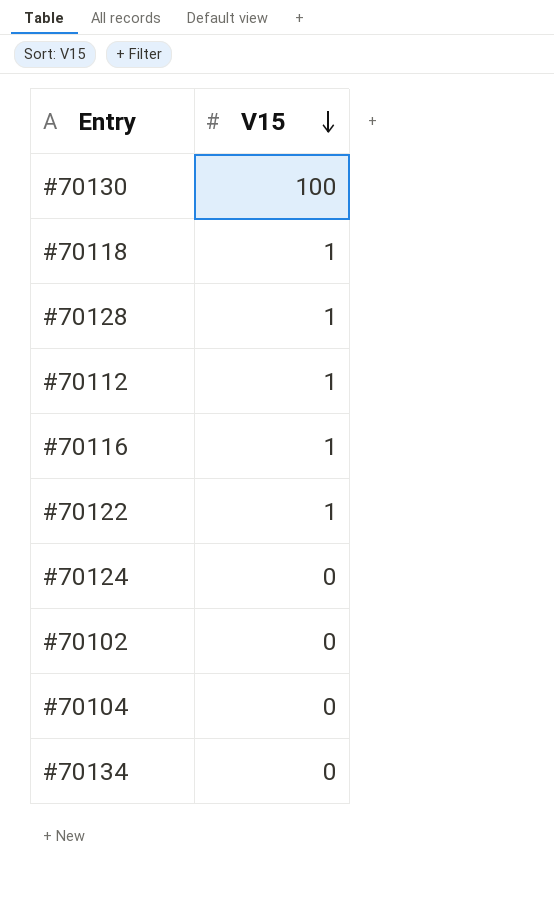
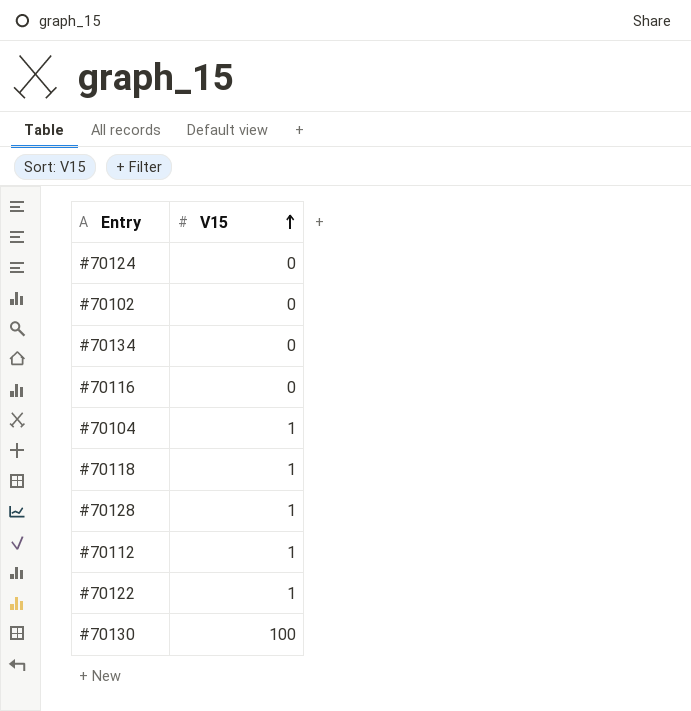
row order: V15 descending -> V15 ascending
#70116 | V15: 1 -> 0
#70104 | V15: 0 -> 1

